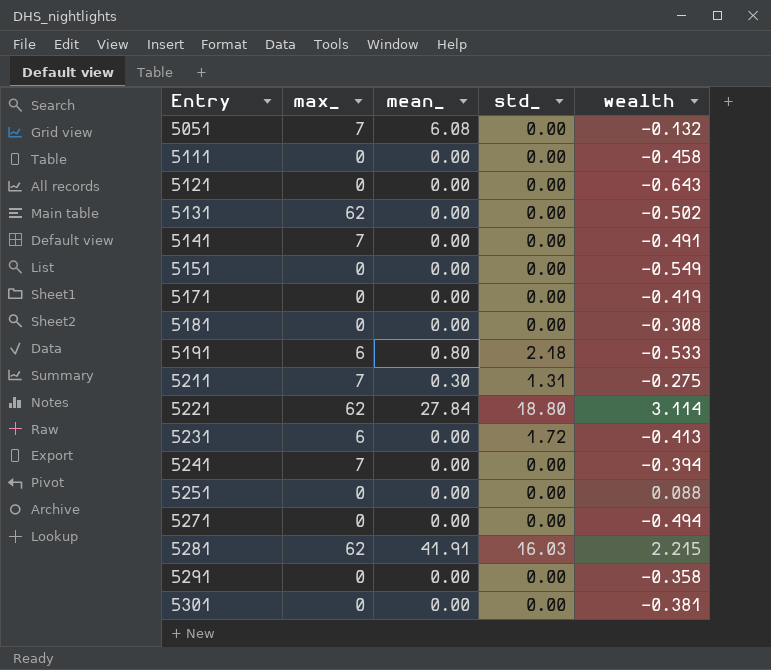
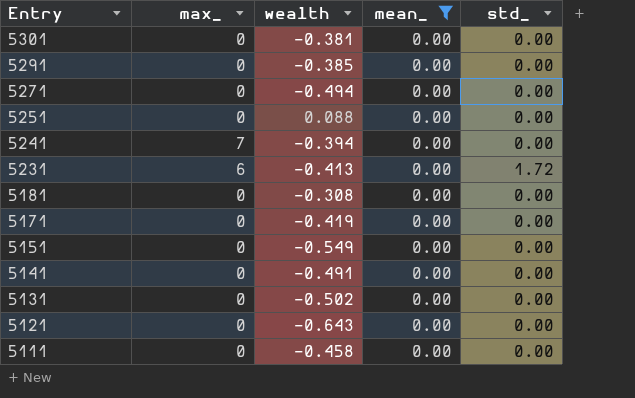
filter: none -> mean_ = 0.00
row order: Entry ascending -> Entry descending
column wealth | position: 5 -> 3
5291 | wealth: -0.358 -> -0.385
5141 | max_: 7 -> 0
5131 | max_: 62 -> 0

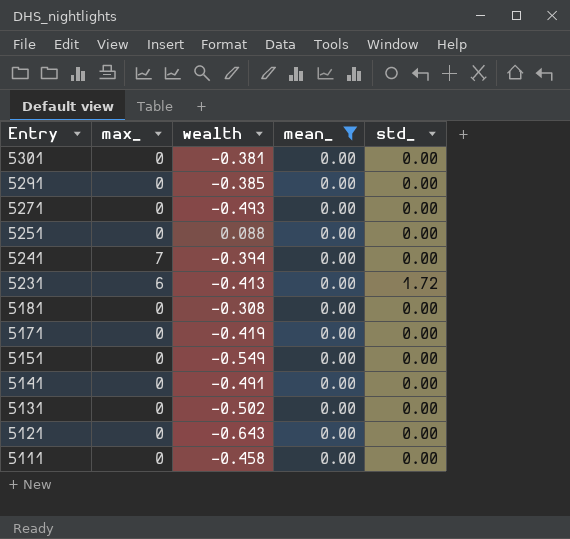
5271 | wealth: -0.494 -> -0.493

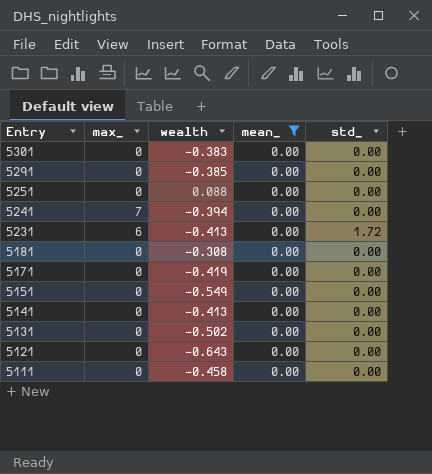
row 5271: 0 | -0.493 | 0.00 | 0.00 -> none
5301 | wealth: -0.381 -> -0.383
5141 | wealth: -0.491 -> -0.413

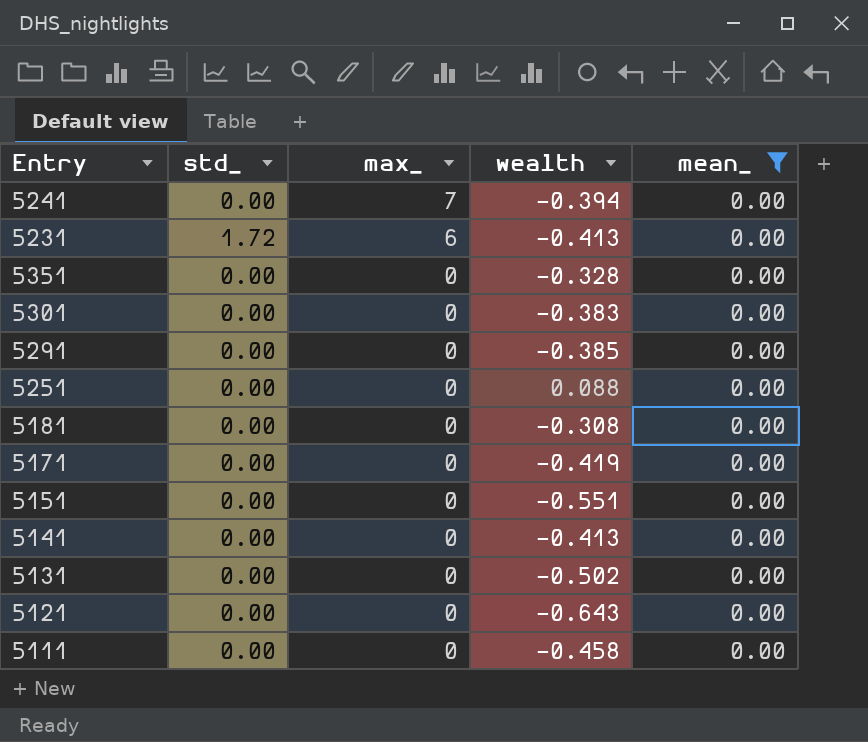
row order: Entry descending -> max_ descending
column std_ | position: 5 -> 2
row 5351: none -> 0.00 | 0 | -0.328 | 0.00
5151 | wealth: -0.549 -> -0.551

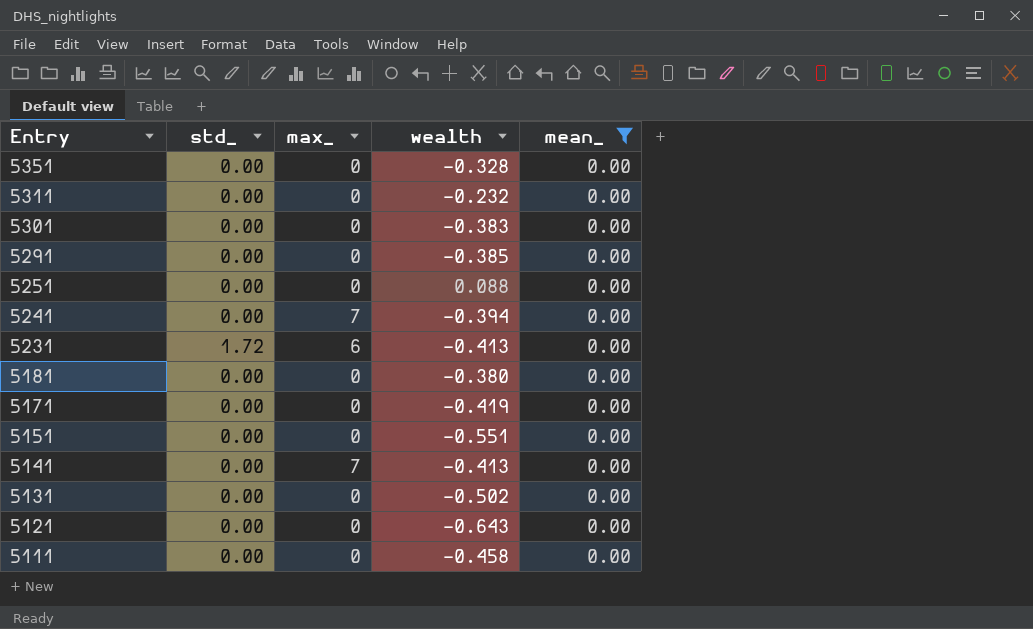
row order: max_ descending -> Entry descending
row 5311: none -> 0.00 | 0 | -0.232 | 0.00
5181 | wealth: -0.308 -> -0.380
5141 | max_: 0 -> 7

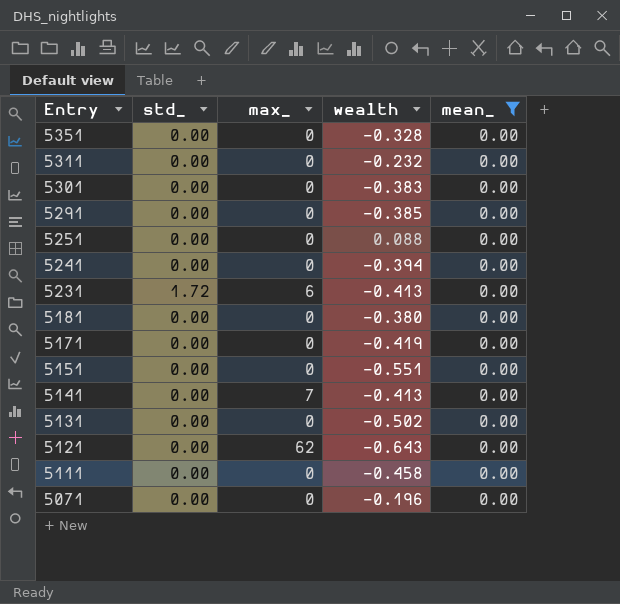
5241 | max_: 7 -> 0
5121 | max_: 0 -> 62
row 5071: none -> 0.00 | 0 | -0.196 | 0.00

